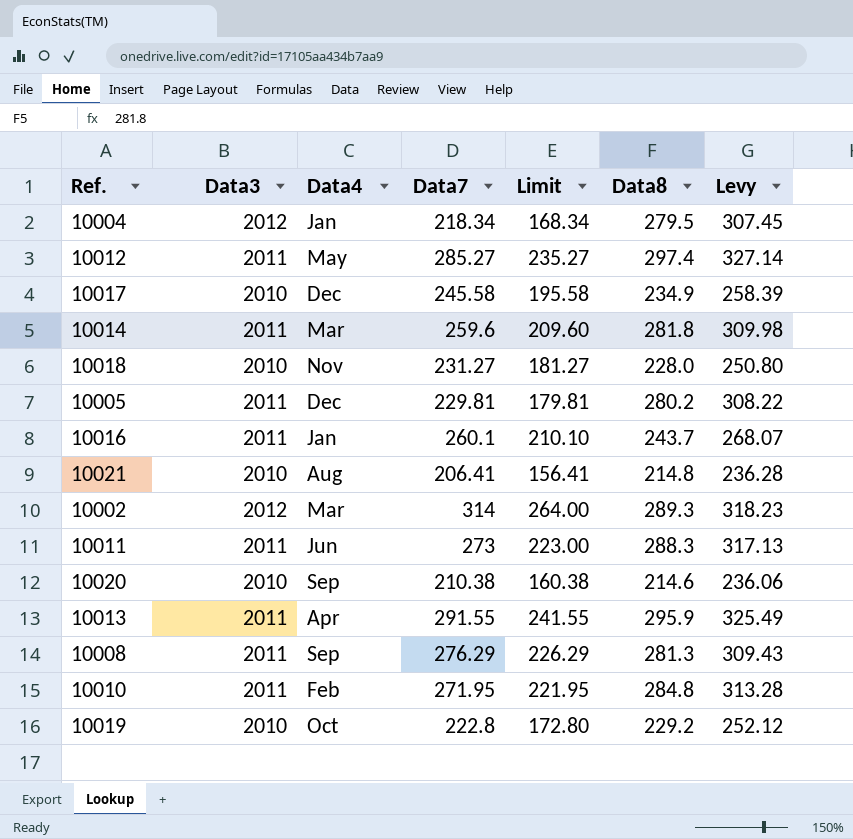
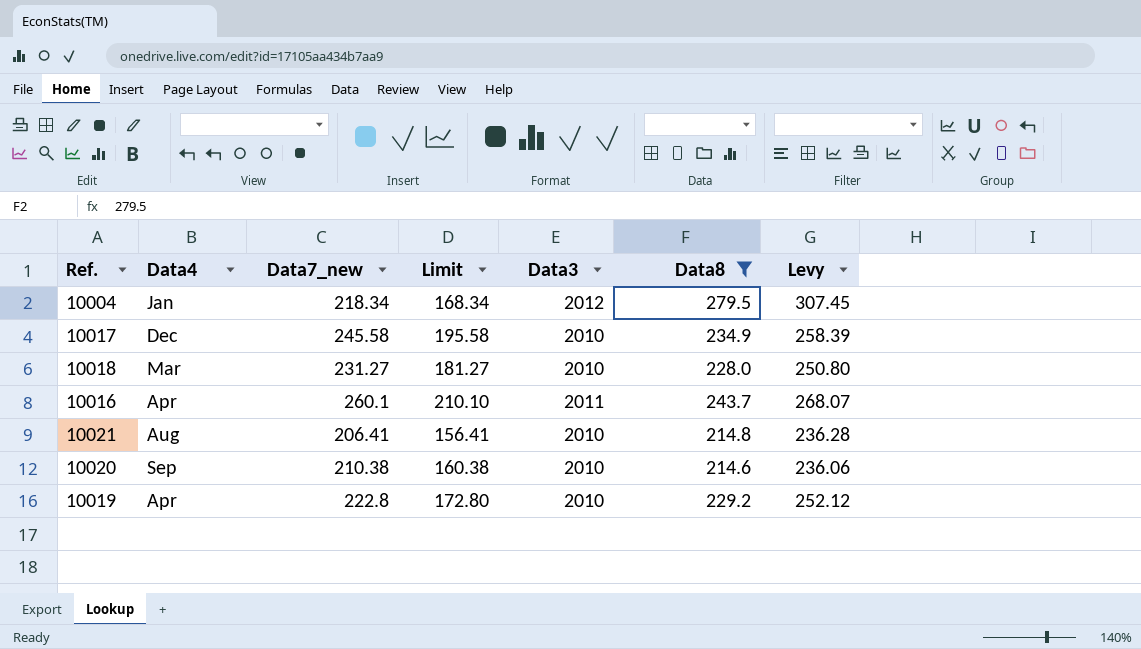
filter: none -> Data8 <= 279.5
column name: Data7 -> Data7_new
column Data3 | position: 2 -> 5
10018 | Data4: Nov -> Mar
10016 | Data4: Jan -> Apr
10019 | Data4: Oct -> Apr

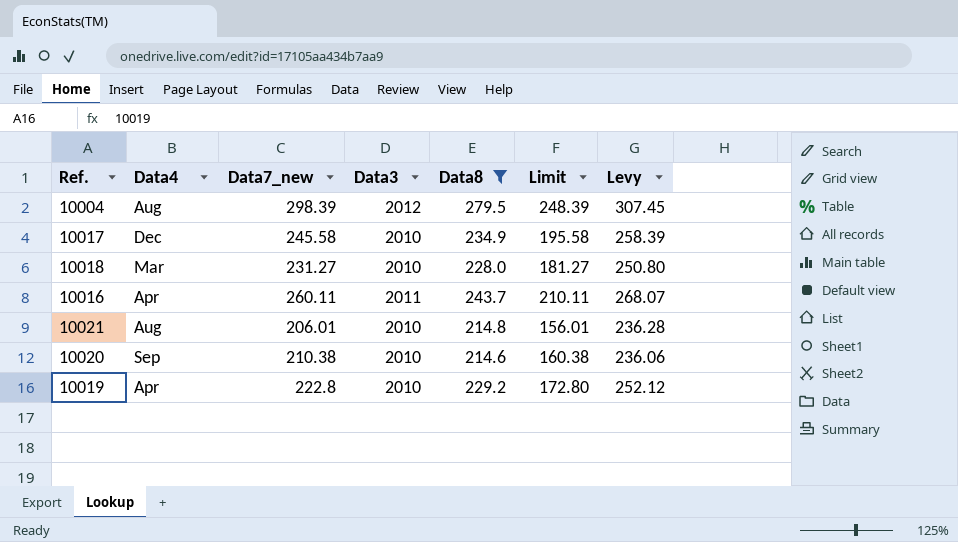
column Limit | position: 4 -> 6
10004 | Data4: Jan -> Aug
10004 | Data7_new: 218.34 -> 298.39
10004 | Limit: 168.34 -> 248.39
10016 | Data7_new: 260.1 -> 260.11
10016 | Limit: 210.10 -> 210.11
10021 | Data7_new: 206.41 -> 206.01
10021 | Limit: 156.41 -> 156.01

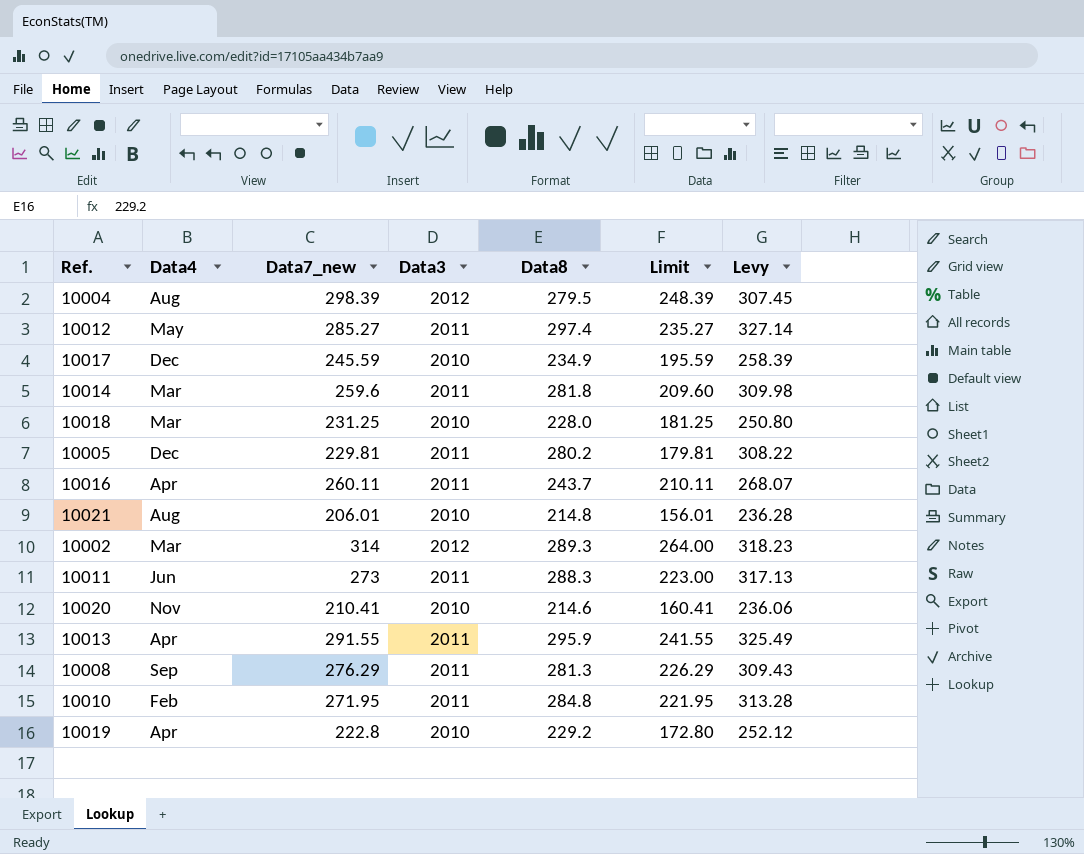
filter: Data8 <= 279.5 -> none
10017 | Data7_new: 245.58 -> 245.59
10017 | Limit: 195.58 -> 195.59
10018 | Data7_new: 231.27 -> 231.25
10018 | Limit: 181.27 -> 181.25
10020 | Data4: Sep -> Nov
10020 | Data7_new: 210.38 -> 210.41
10020 | Limit: 160.38 -> 160.41

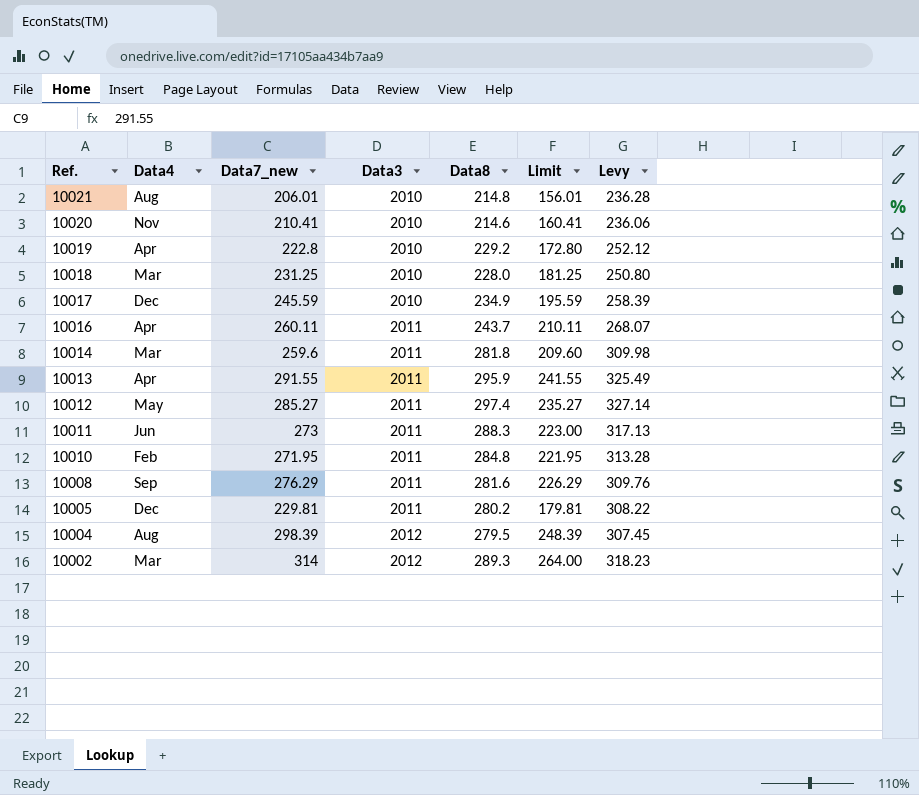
row order: none -> Ref. descending
10008 | Data8: 281.3 -> 281.6
10008 | Levy: 309.43 -> 309.76

